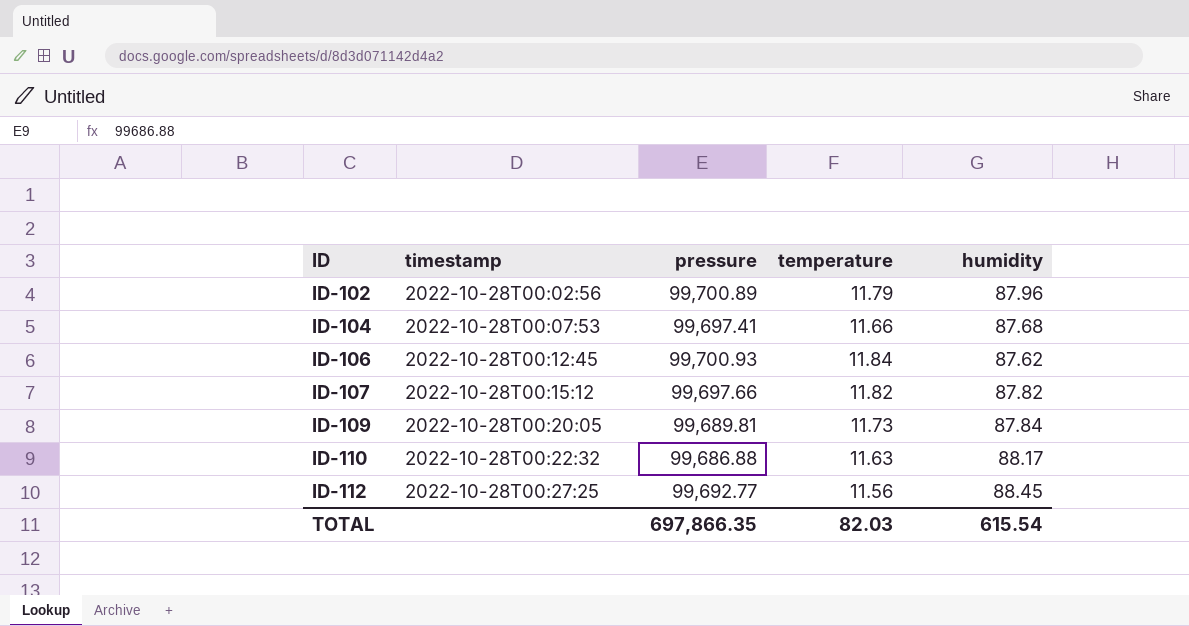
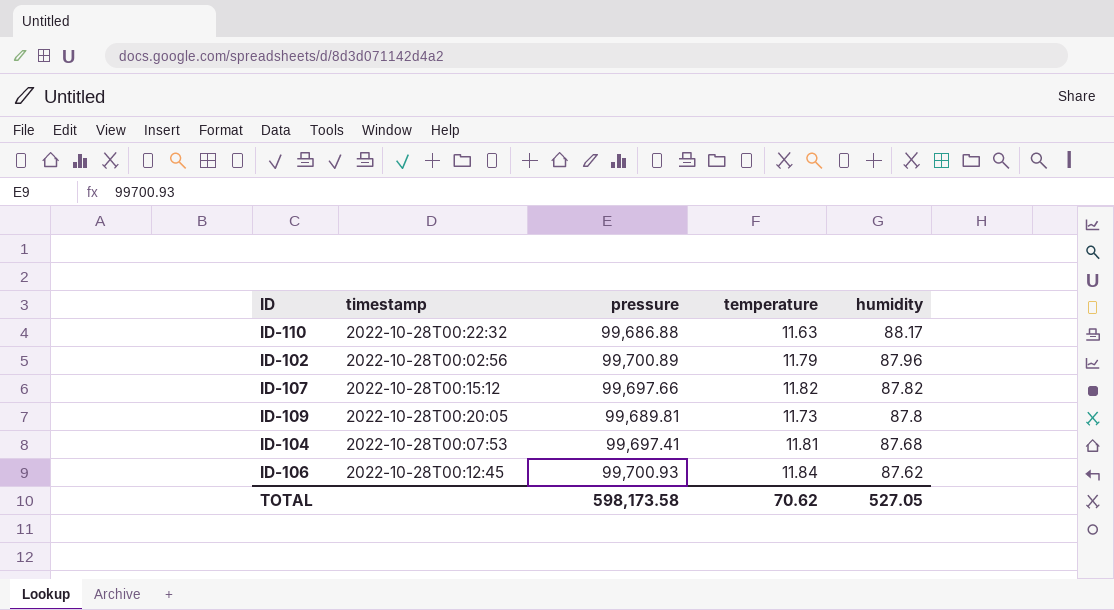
row order: ID ascending -> humidity descending
row ID-112: 2022-10-28T00:27:25 | 99,692.77 | 11.56 | 88.45 -> none
ID-109 | humidity: 87.84 -> 87.8
ID-104 | temperature: 11.66 -> 11.81
TOTAL | pressure: 697,866.35 -> 598,173.58
TOTAL | temperature: 82.03 -> 70.62
TOTAL | humidity: 615.54 -> 527.05

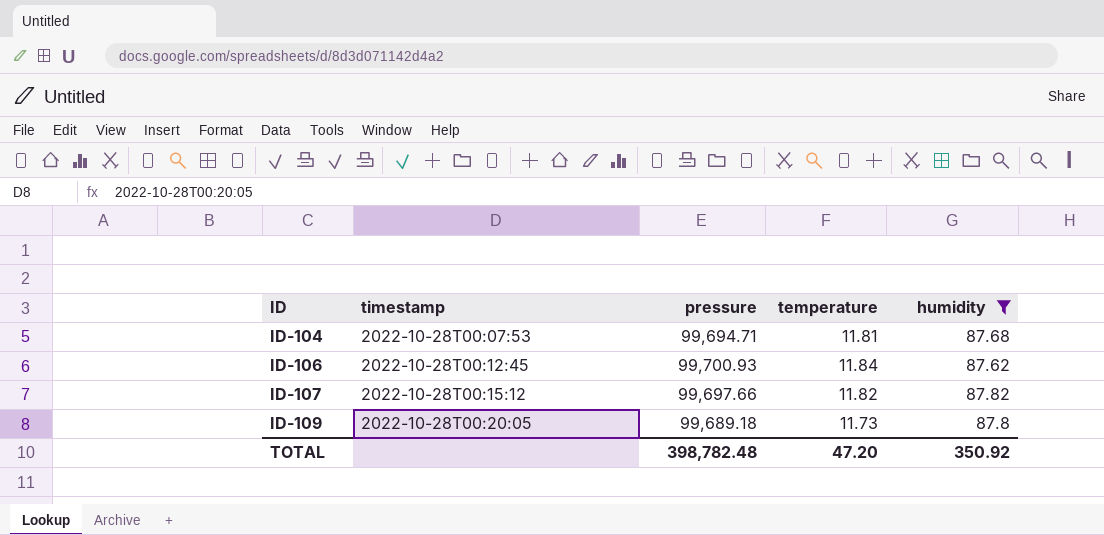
filter: none -> humidity <= 87.82
row order: humidity descending -> ID ascending
ID-104 | pressure: 99,697.41 -> 99,694.71
ID-109 | pressure: 99,689.81 -> 99,689.18
TOTAL | pressure: 598,173.58 -> 398,782.48
TOTAL | temperature: 70.62 -> 47.20
TOTAL | humidity: 527.05 -> 350.92

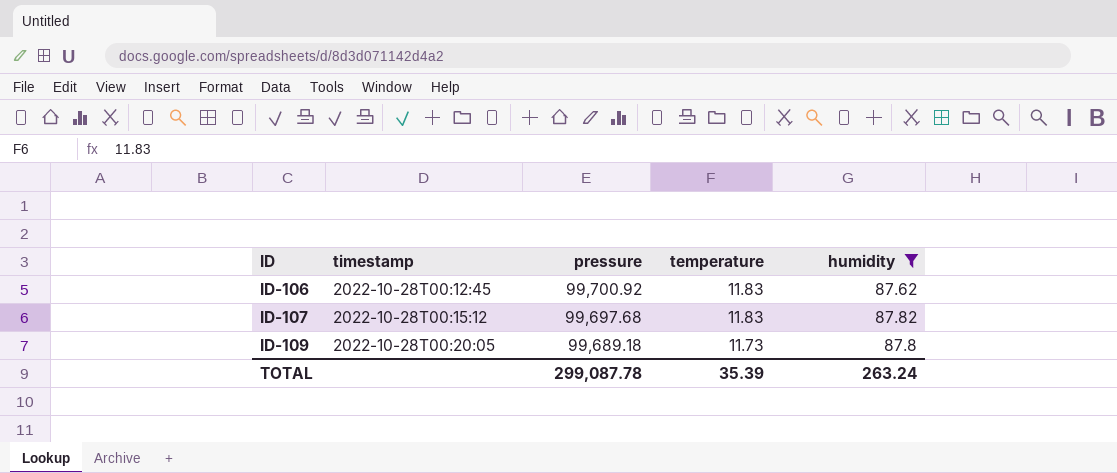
row ID-104: 2022-10-28T00:07:53 | 99,694.71 | 11.81 | 87.68 -> none
ID-106 | pressure: 99,700.93 -> 99,700.92
ID-106 | temperature: 11.84 -> 11.83
ID-107 | pressure: 99,697.66 -> 99,697.68
ID-107 | temperature: 11.82 -> 11.83
TOTAL | pressure: 398,782.48 -> 299,087.78
TOTAL | temperature: 47.20 -> 35.39
TOTAL | humidity: 350.92 -> 263.24

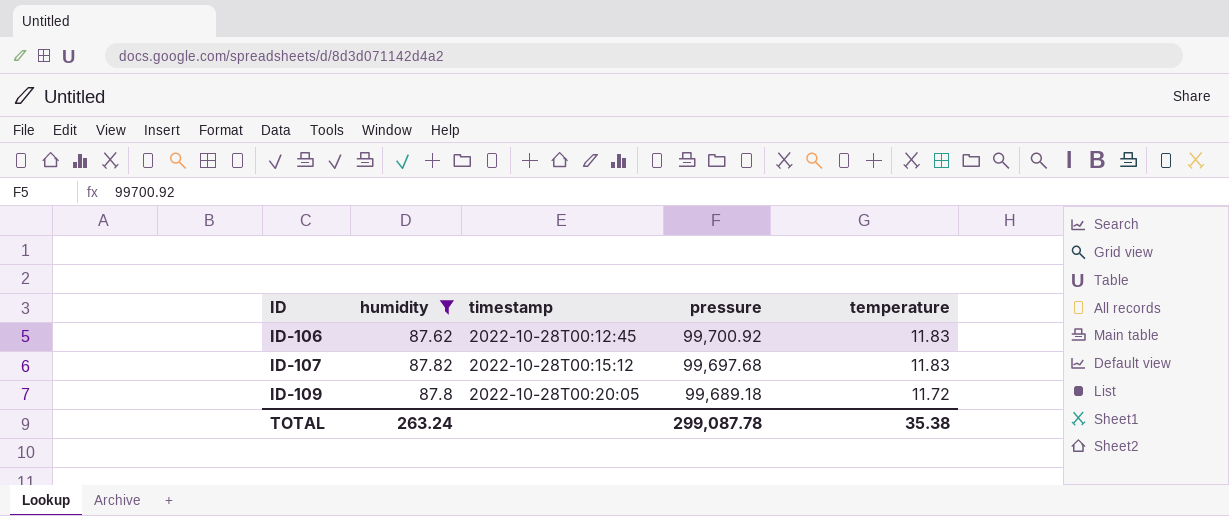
column humidity | position: 5 -> 2
ID-109 | temperature: 11.73 -> 11.72
TOTAL | temperature: 35.39 -> 35.38

